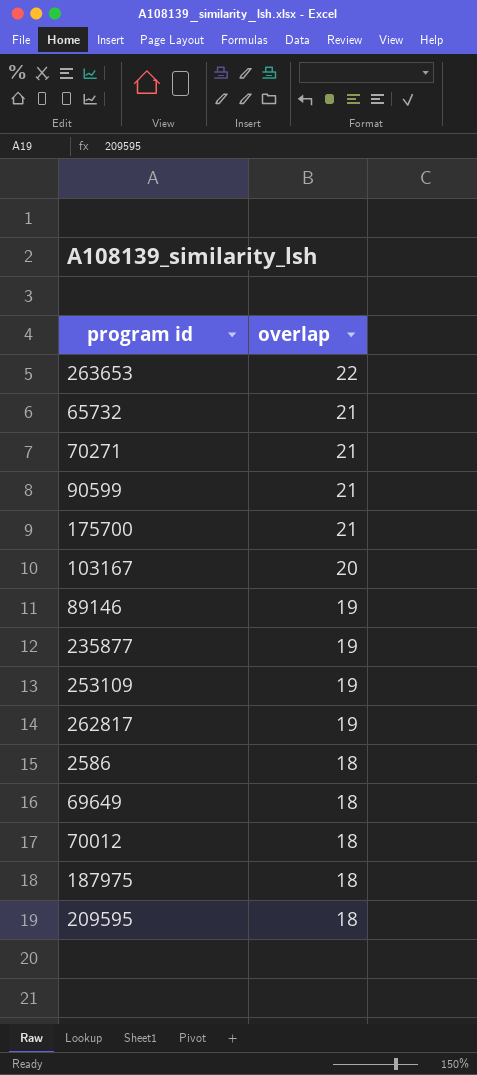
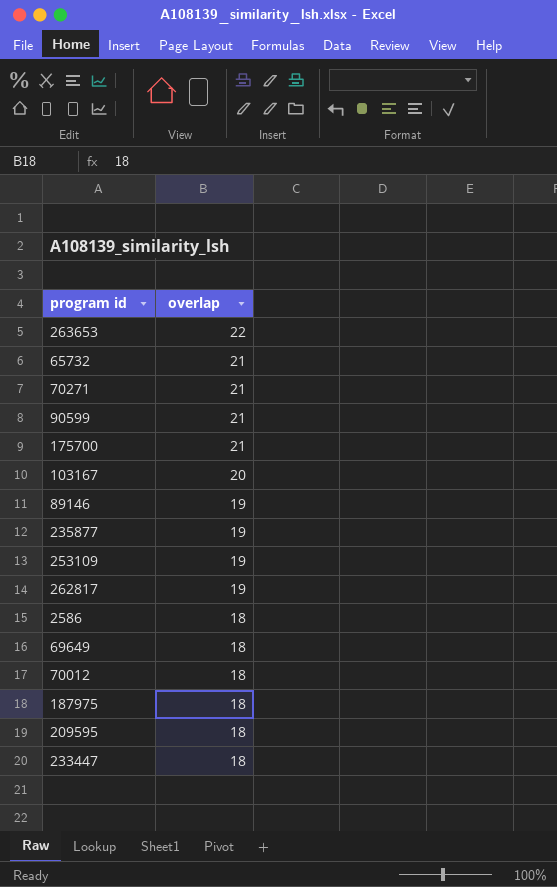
row 233447: none -> 18

